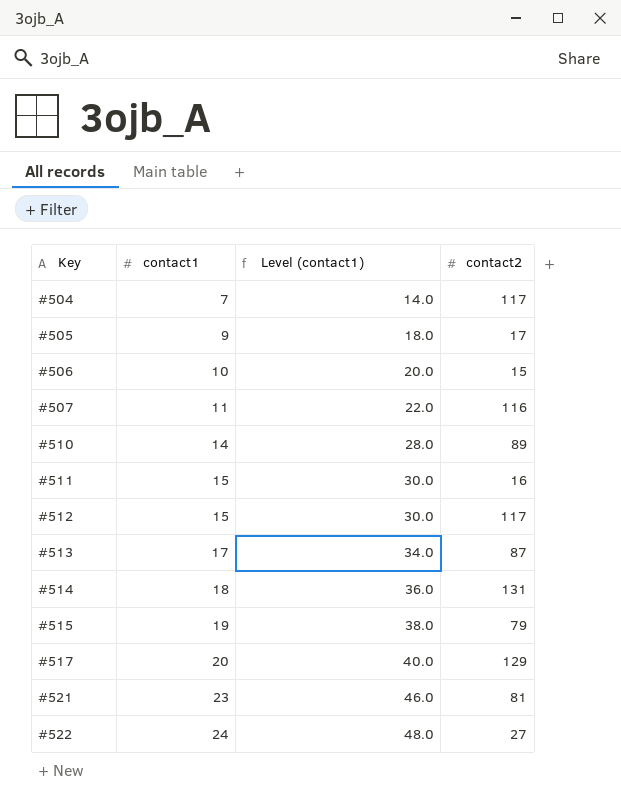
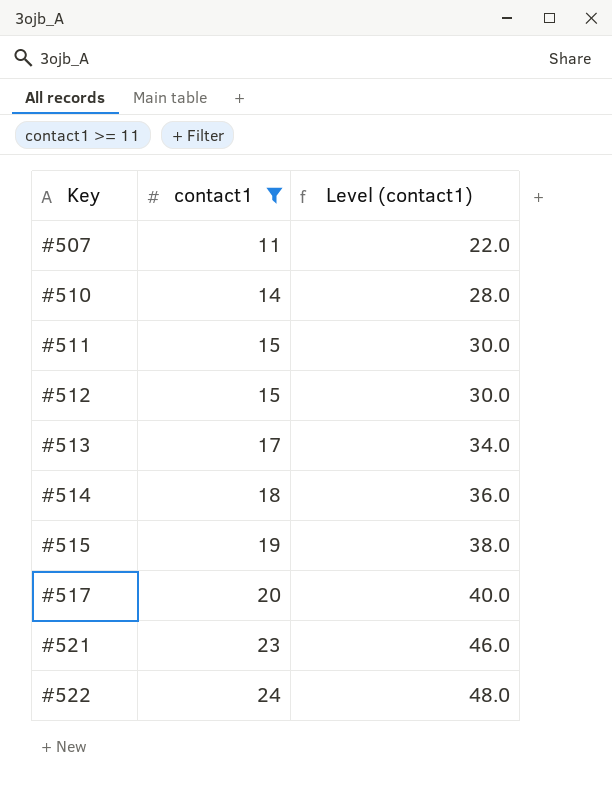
filter: none -> contact1 >= 11
column contact2 | position: 4 -> none

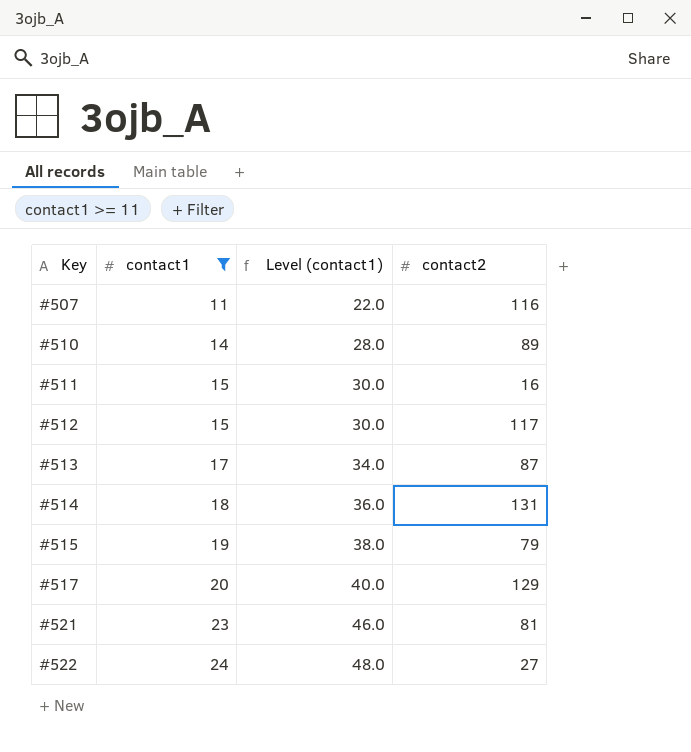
column contact2 | position: none -> 4

